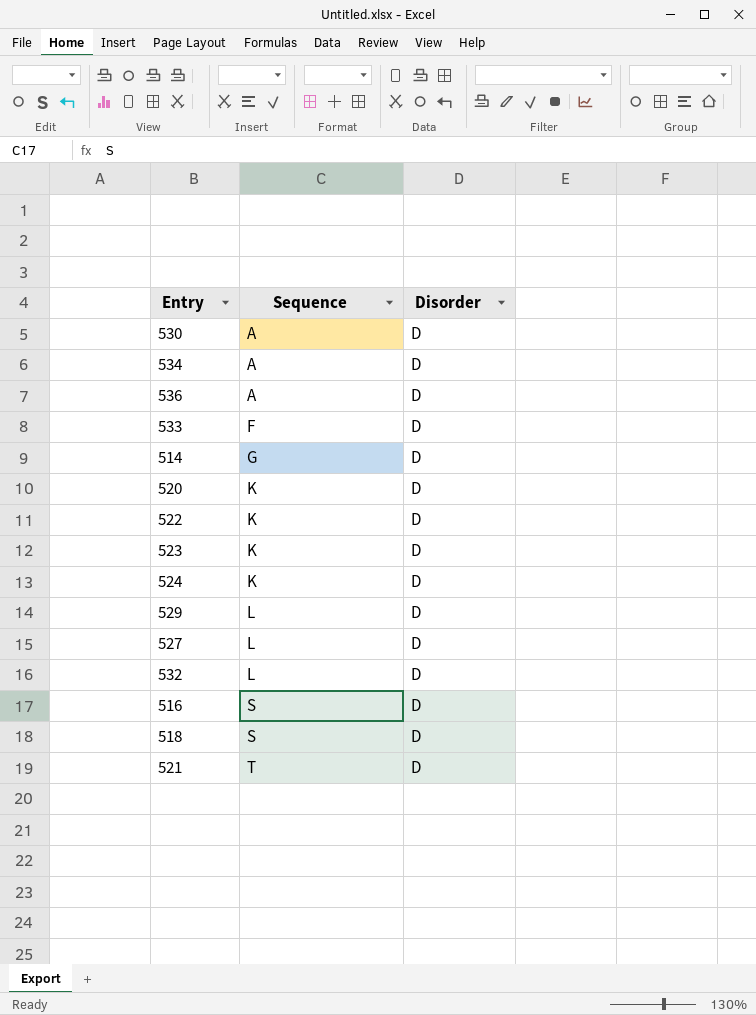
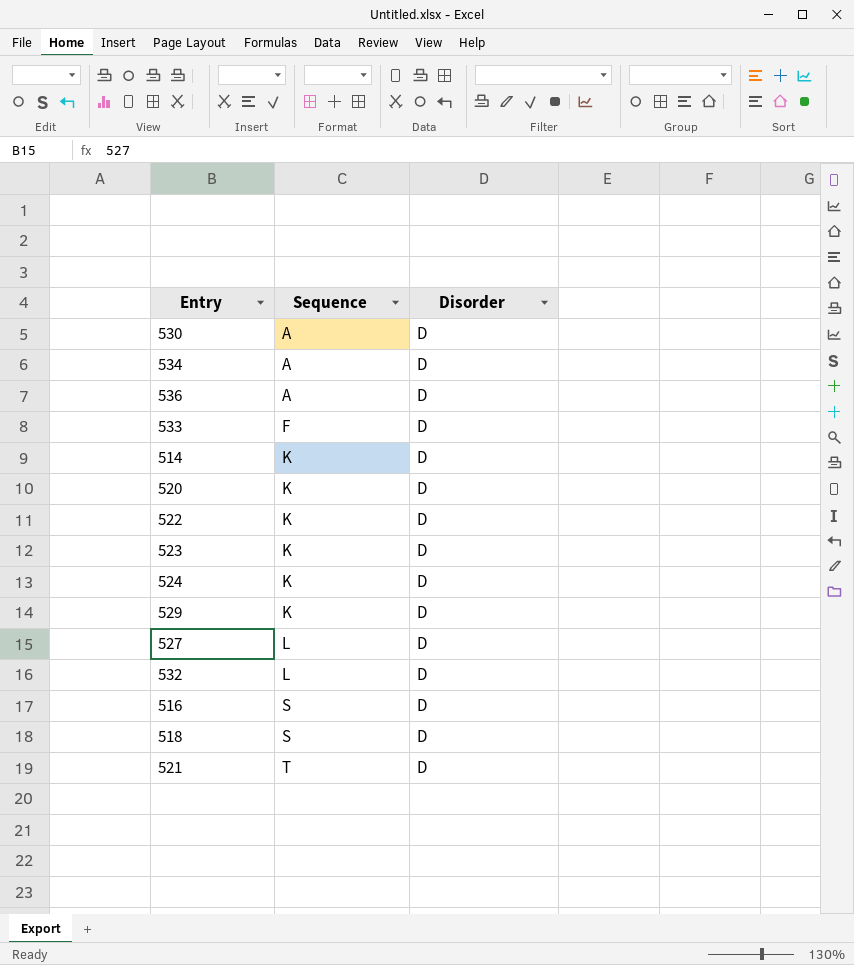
514 | Sequence: G -> K
529 | Sequence: L -> K

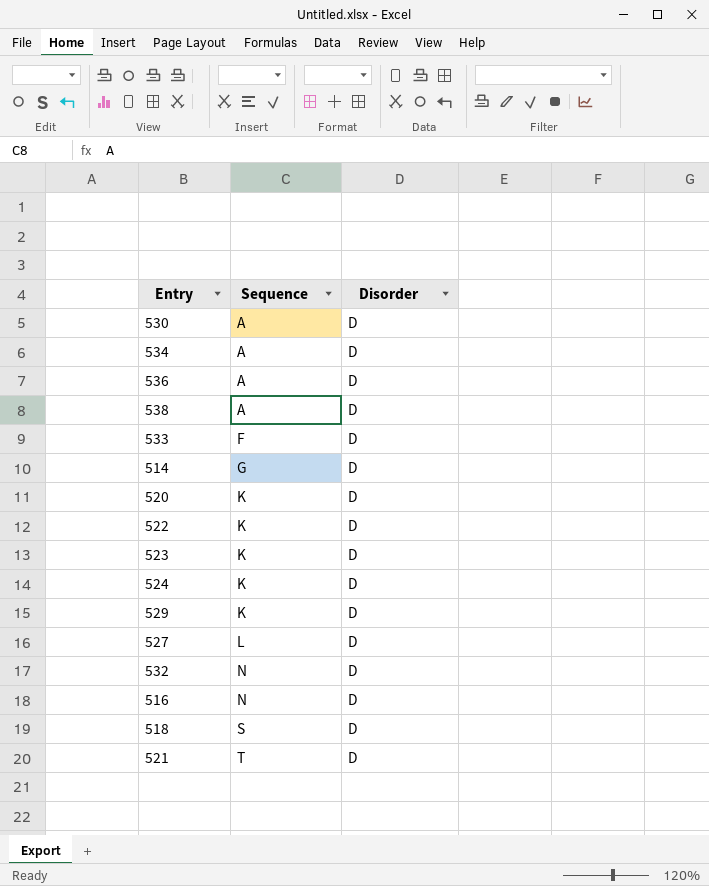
row 538: none -> A | D
514 | Sequence: K -> G
532 | Sequence: L -> N
516 | Sequence: S -> N

